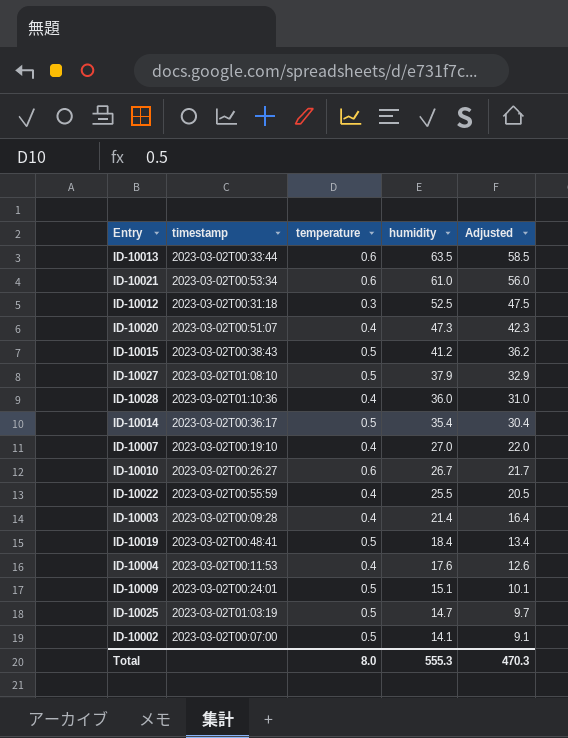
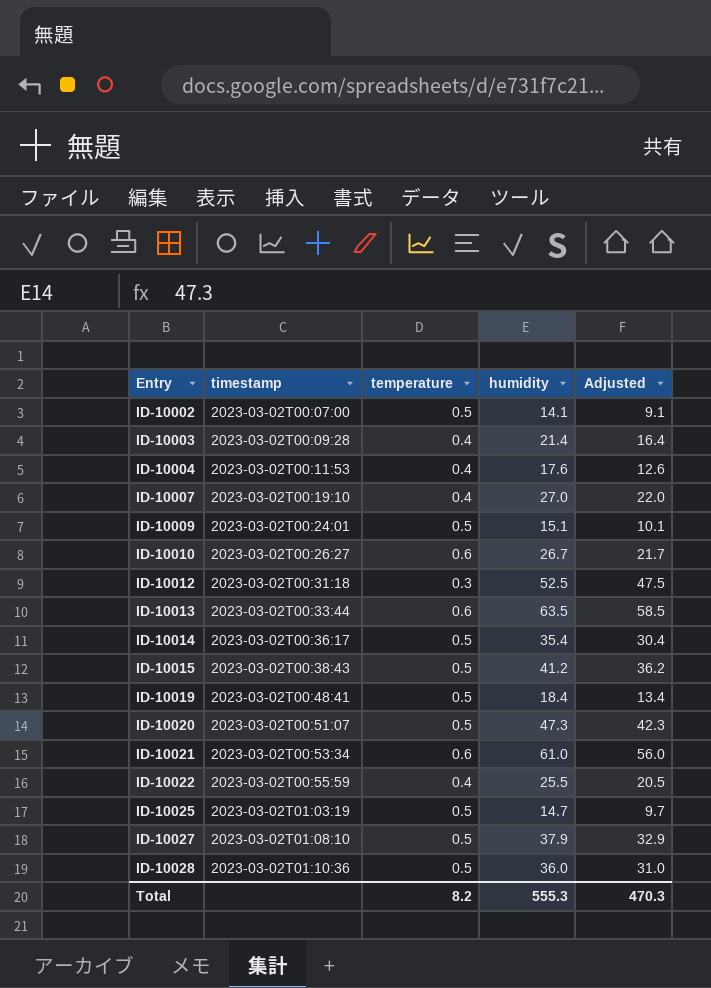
row order: humidity descending -> Entry ascending
ID-10020 | temperature: 0.4 -> 0.5
ID-10028 | temperature: 0.4 -> 0.5
Total | temperature: 8.0 -> 8.2

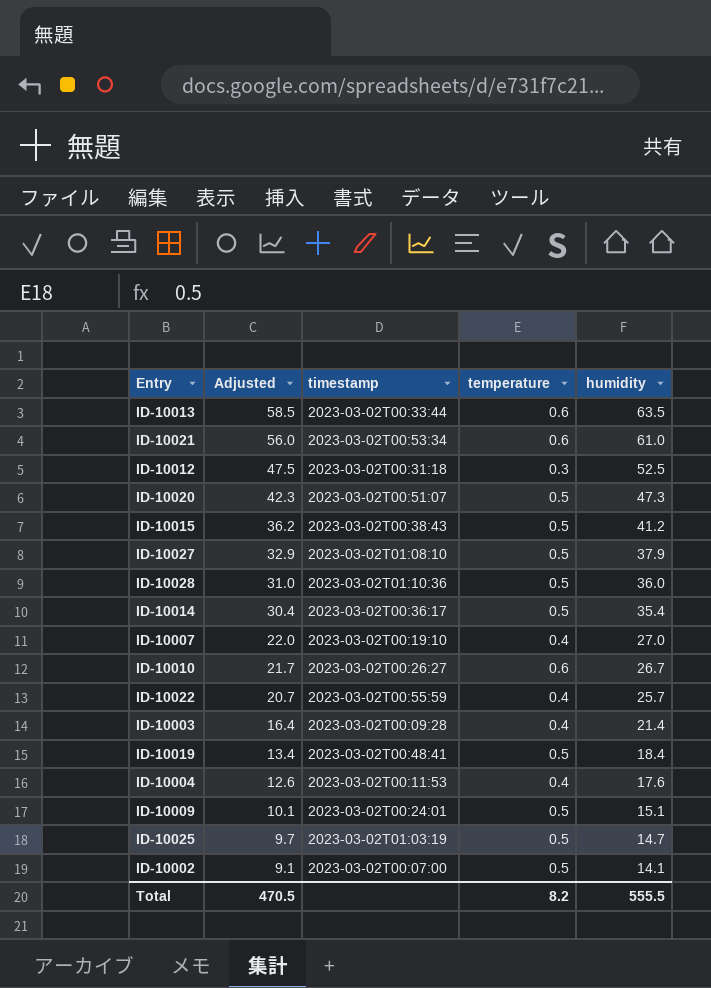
row order: Entry ascending -> Adjusted descending
column Adjusted | position: 5 -> 2
ID-10022 | Adjusted: 20.5 -> 20.7
ID-10022 | humidity: 25.5 -> 25.7
Total | Adjusted: 470.3 -> 470.5
Total | humidity: 555.3 -> 555.5

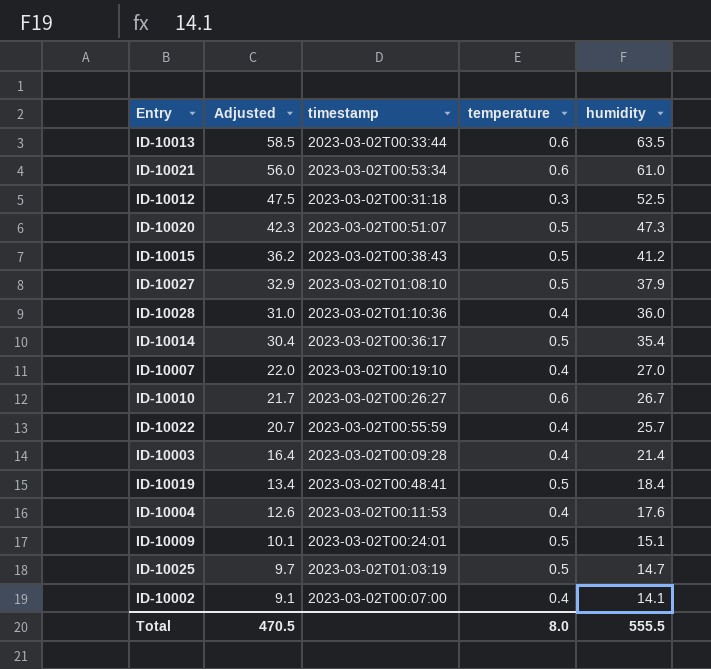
ID-10028 | temperature: 0.5 -> 0.4
ID-10002 | temperature: 0.5 -> 0.4
Total | temperature: 8.2 -> 8.0

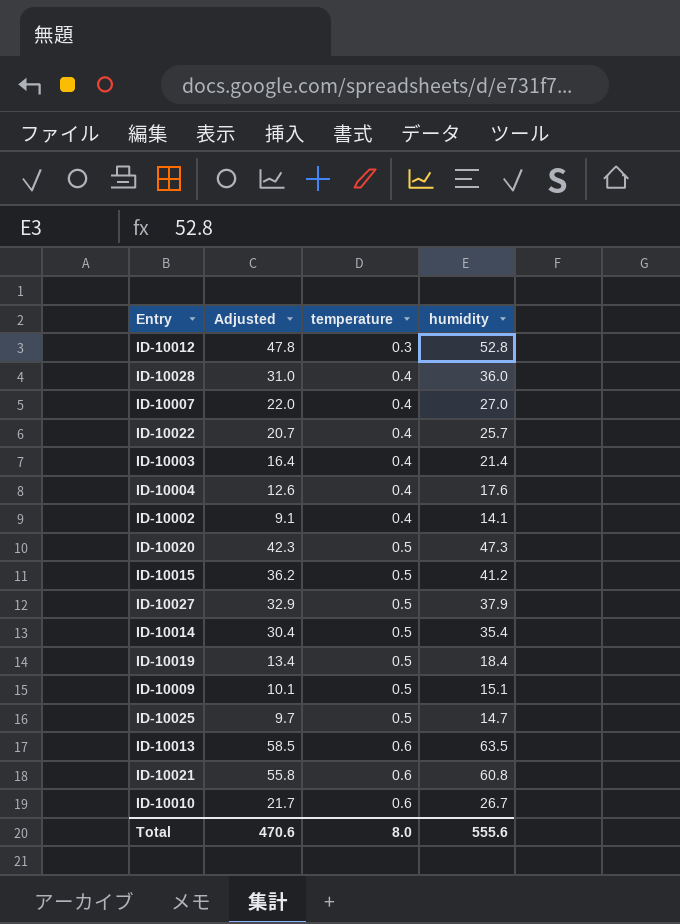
row order: Adjusted descending -> temperature ascending
column timestamp | position: 3 -> none
ID-10012 | Adjusted: 47.5 -> 47.8
ID-10012 | humidity: 52.5 -> 52.8
ID-10021 | Adjusted: 56.0 -> 55.8
ID-10021 | humidity: 61.0 -> 60.8
Total | Adjusted: 470.5 -> 470.6
Total | humidity: 555.5 -> 555.6

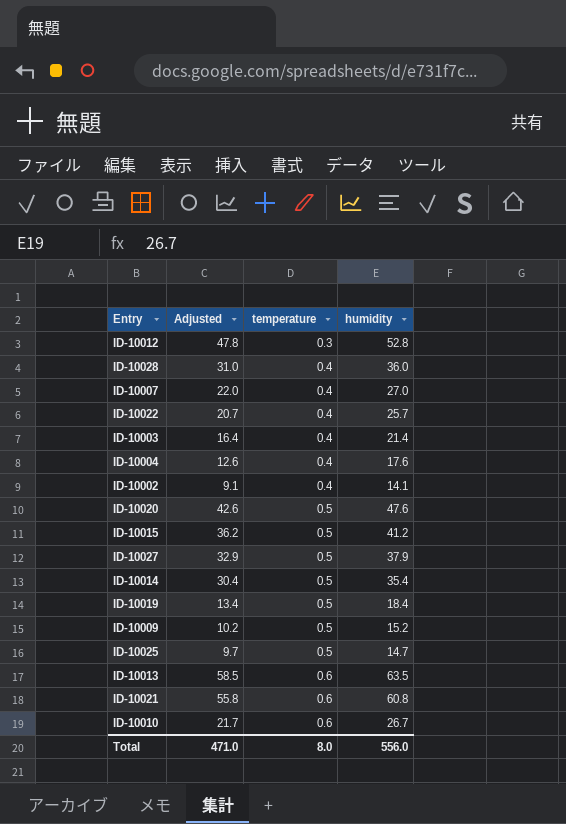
ID-10020 | Adjusted: 42.3 -> 42.6
ID-10020 | humidity: 47.3 -> 47.6
ID-10009 | Adjusted: 10.1 -> 10.2
ID-10009 | humidity: 15.1 -> 15.2
Total | Adjusted: 470.6 -> 471.0
Total | humidity: 555.6 -> 556.0

